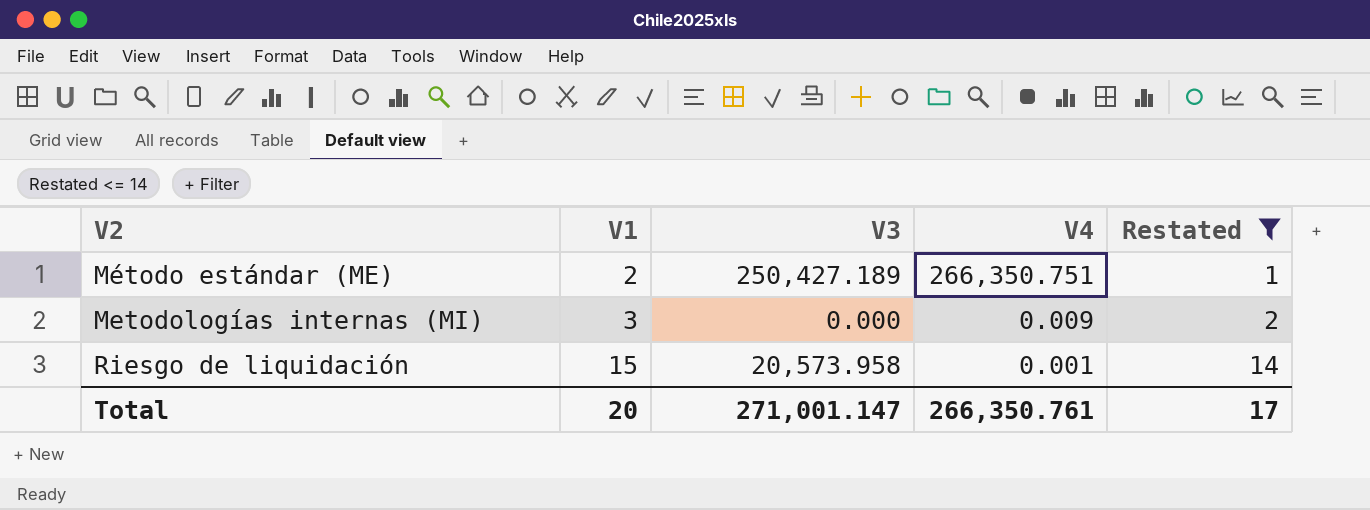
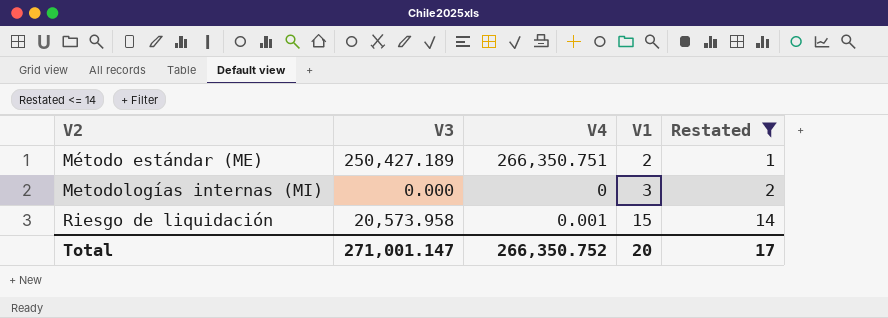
column V1 | position: 2 -> 4
Metodologías internas (MI) | V4: 0.009 -> 0
Total | V4: 266,350.761 -> 266,350.752

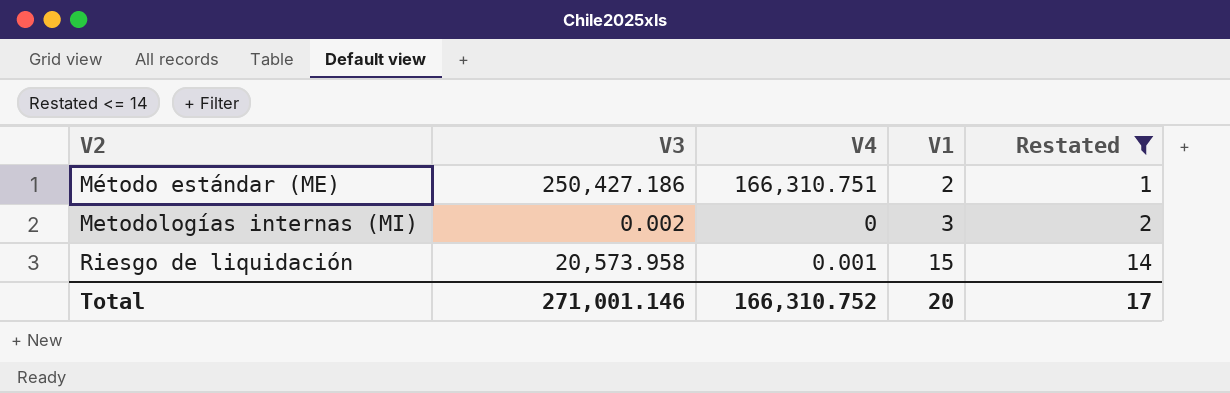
Método estándar (ME) | V3: 250,427.189 -> 250,427.186
Método estándar (ME) | V4: 266,350.751 -> 166,310.751
Metodologías internas (MI) | V3: 0.000 -> 0.002
Total | V3: 271,001.147 -> 271,001.146
Total | V4: 266,350.752 -> 166,310.752

